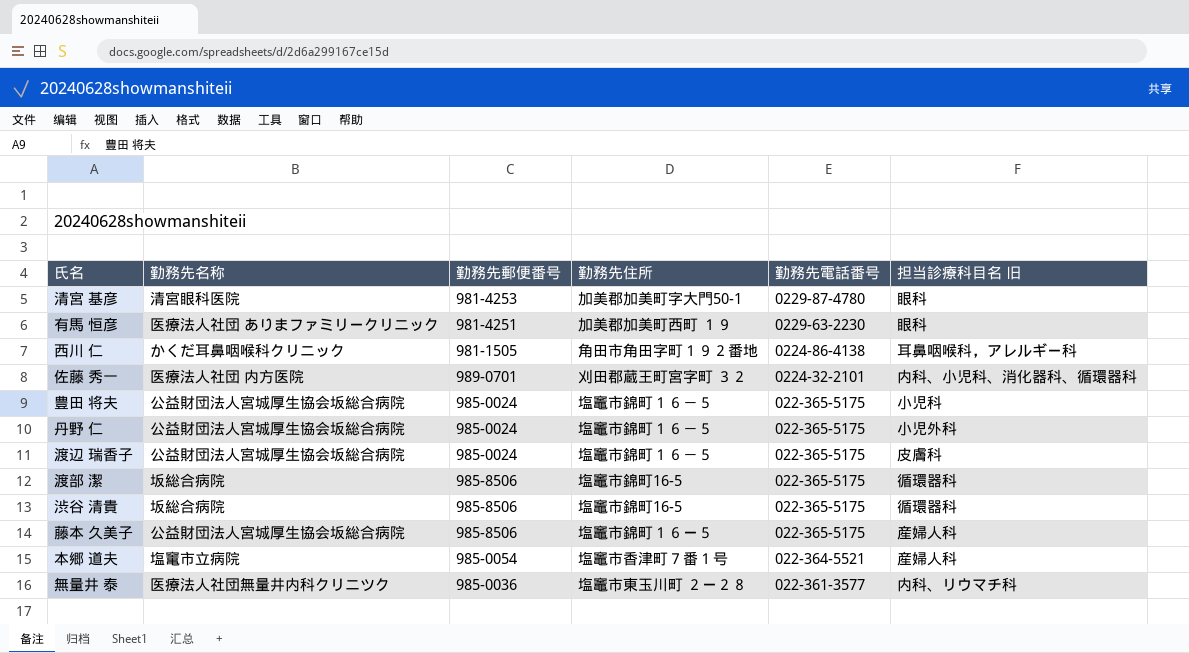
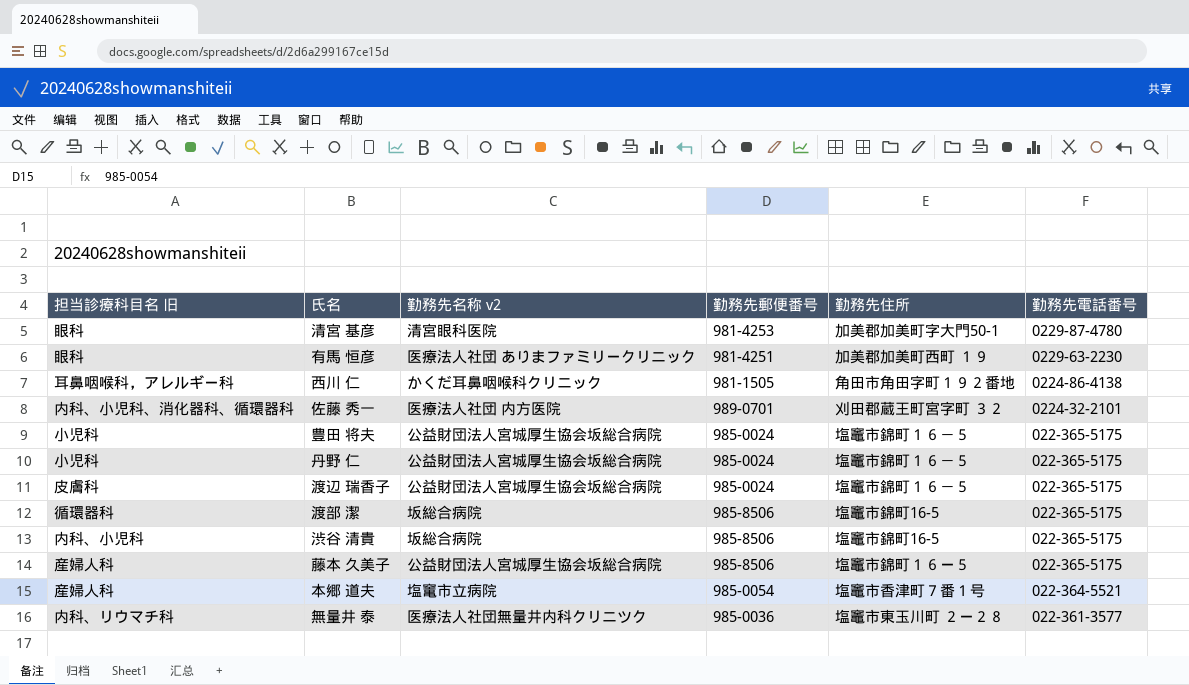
column 担当診療科目名 旧 | position: 6 -> 1
column name: 勤務先名称 -> 勤務先名称 v2
丹野 仁 | 担当診療科目名 旧: 小児外科 -> 小児科
渋谷 清貴 | 担当診療科目名 旧: 循環器科 -> 内科、小児科

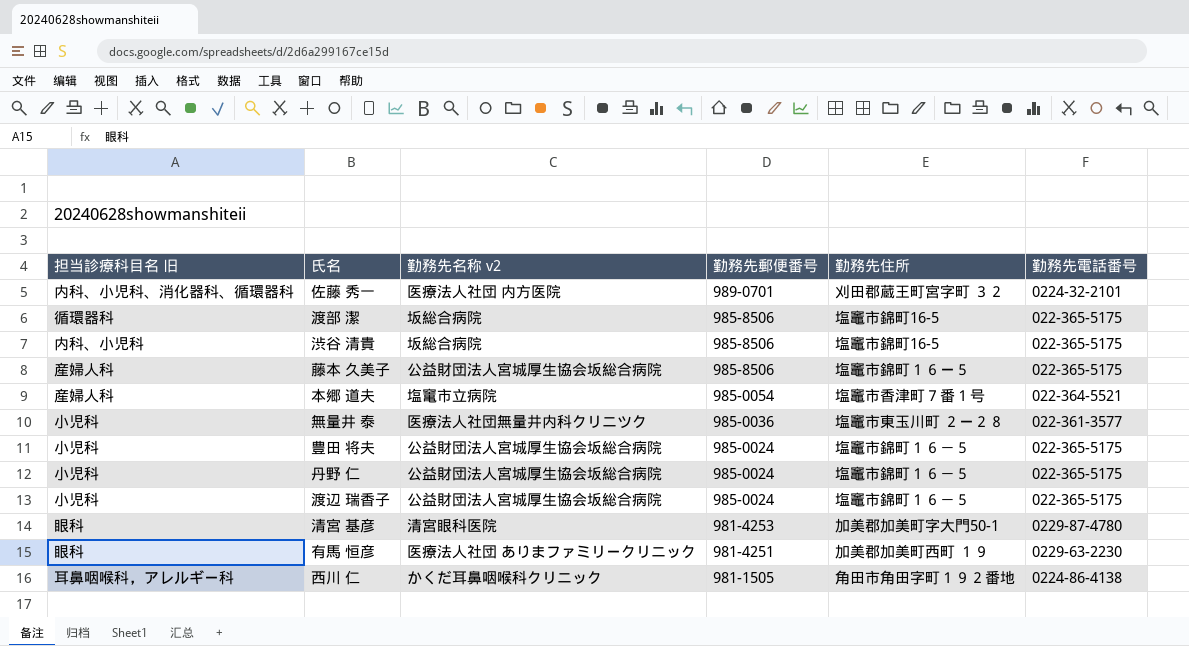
row order: 勤務先電話番号 descending -> 勤務先郵便番号 descending
無量井 泰 | 担当診療科目名 旧: 内科、リウマチ科 -> 小児科
渡辺 瑞香子 | 担当診療科目名 旧: 皮膚科 -> 小児科

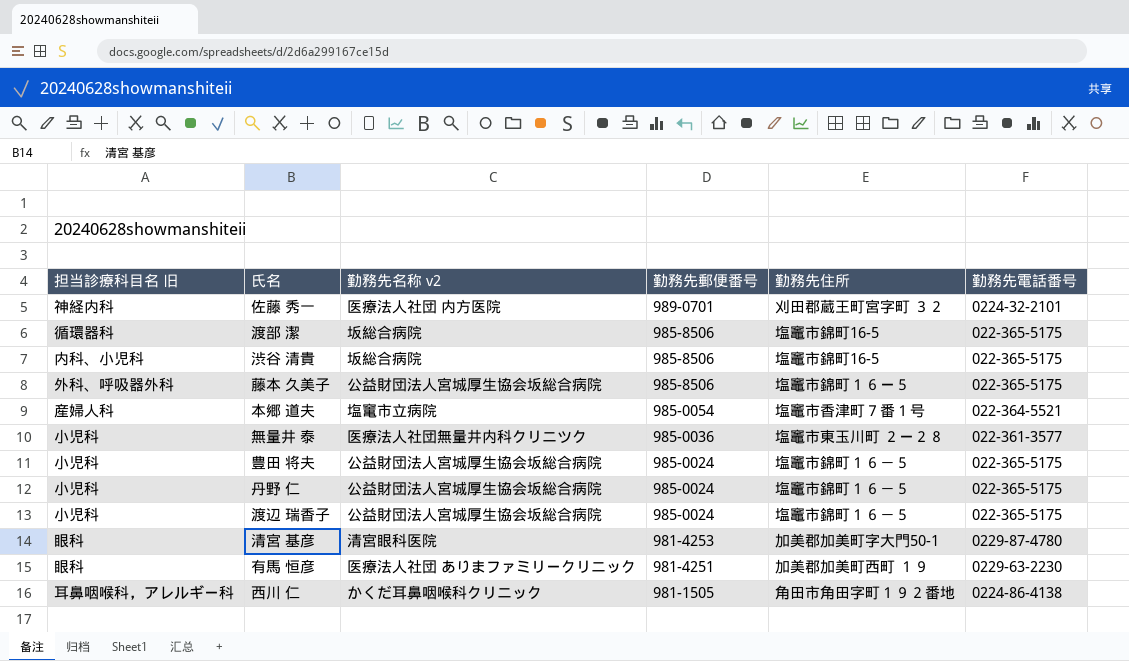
佐藤 秀一 | 担当診療科目名 旧: 内科、小児科、消化器科、循環器科 -> 神経内科
藤本 久美子 | 担当診療科目名 旧: 産婦人科 -> 外科、呼吸器外科

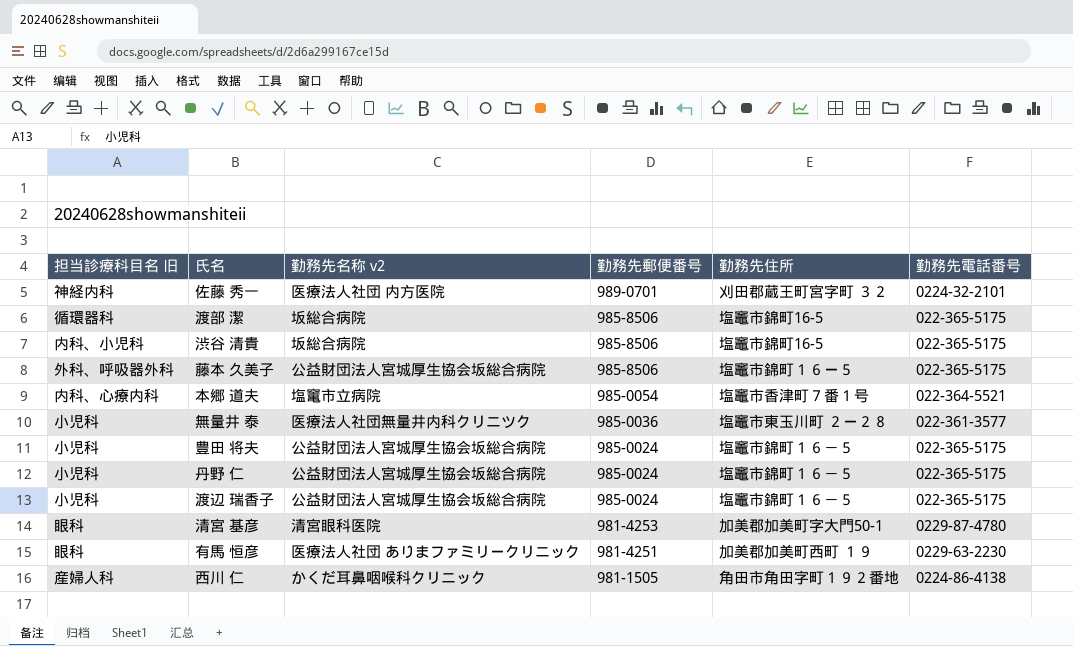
本郷 道夫 | 担当診療科目名 旧: 産婦人科 -> 内科、心療内科
西川 仁 | 担当診療科目名 旧: 耳鼻咽喉科，アレルギー科 -> 産婦人科

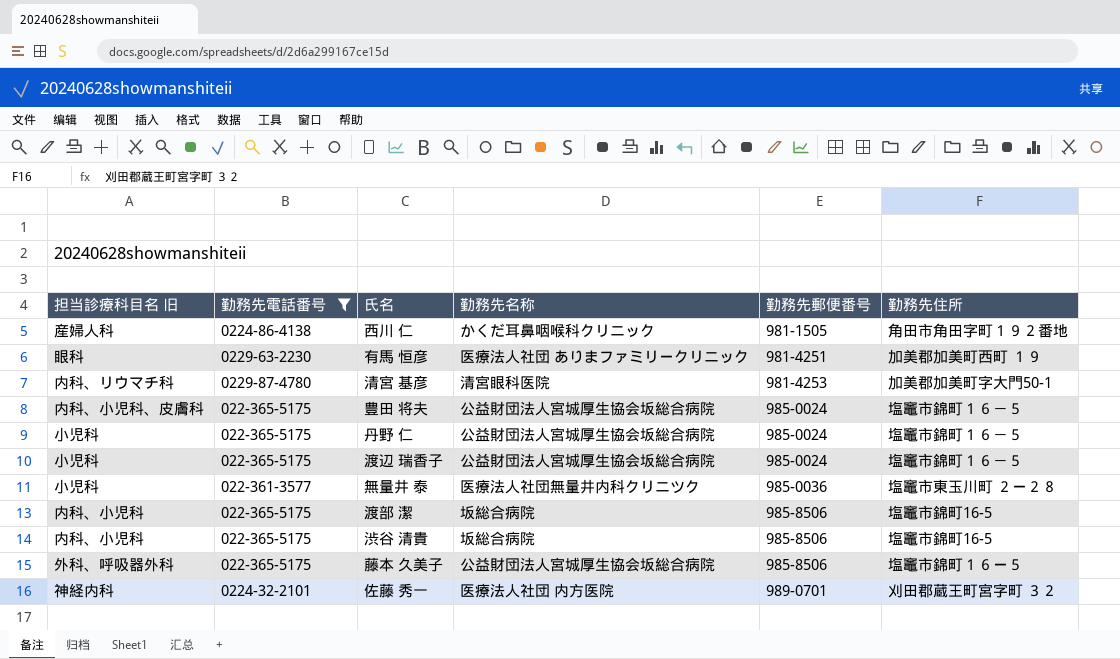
filter: none -> 勤務先電話番号 != 022-364-5521
row order: 勤務先郵便番号 descending -> 勤務先郵便番号 ascending
column 勤務先電話番号 | position: 6 -> 2
column name: 勤務先名称 v2 -> 勤務先名称
清宮 基彦 | 担当診療科目名 旧: 眼科 -> 内科、リウマチ科
豊田 将夫 | 担当診療科目名 旧: 小児科 -> 内科、小児科、皮膚科
渡部 潔 | 担当診療科目名 旧: 循環器科 -> 内科、小児科

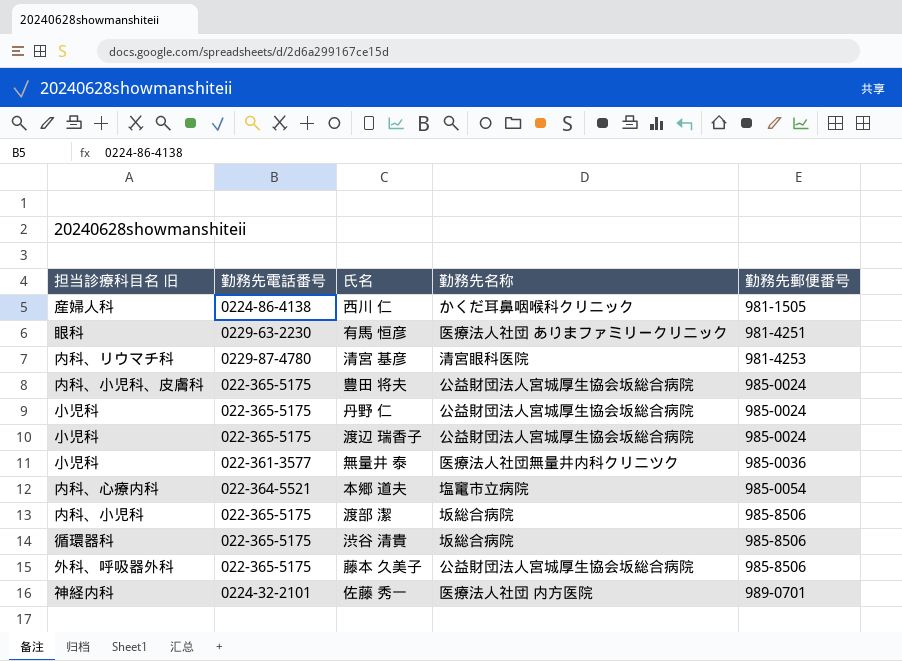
filter: 勤務先電話番号 != 022-364-5521 -> none
column 勤務先住所 | position: 6 -> none
渋谷 清貴 | 担当診療科目名 旧: 内科、小児科 -> 循環器科

